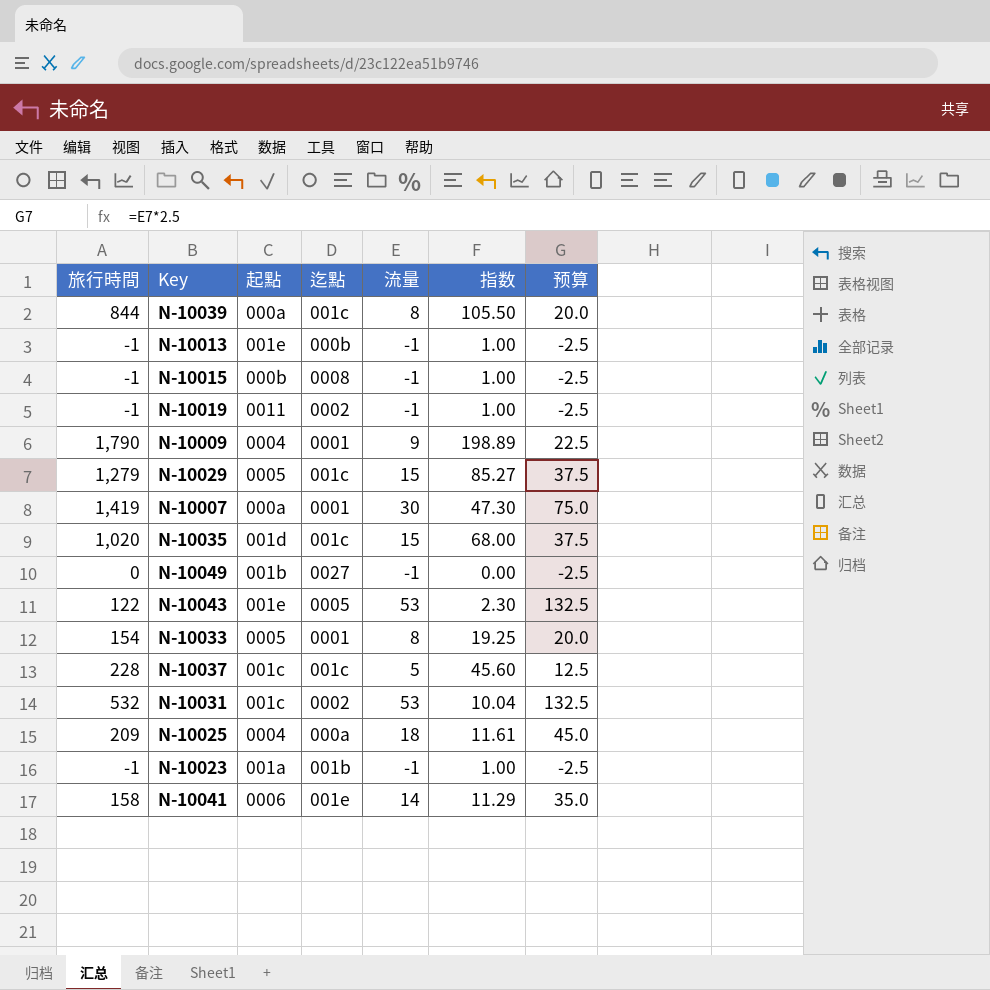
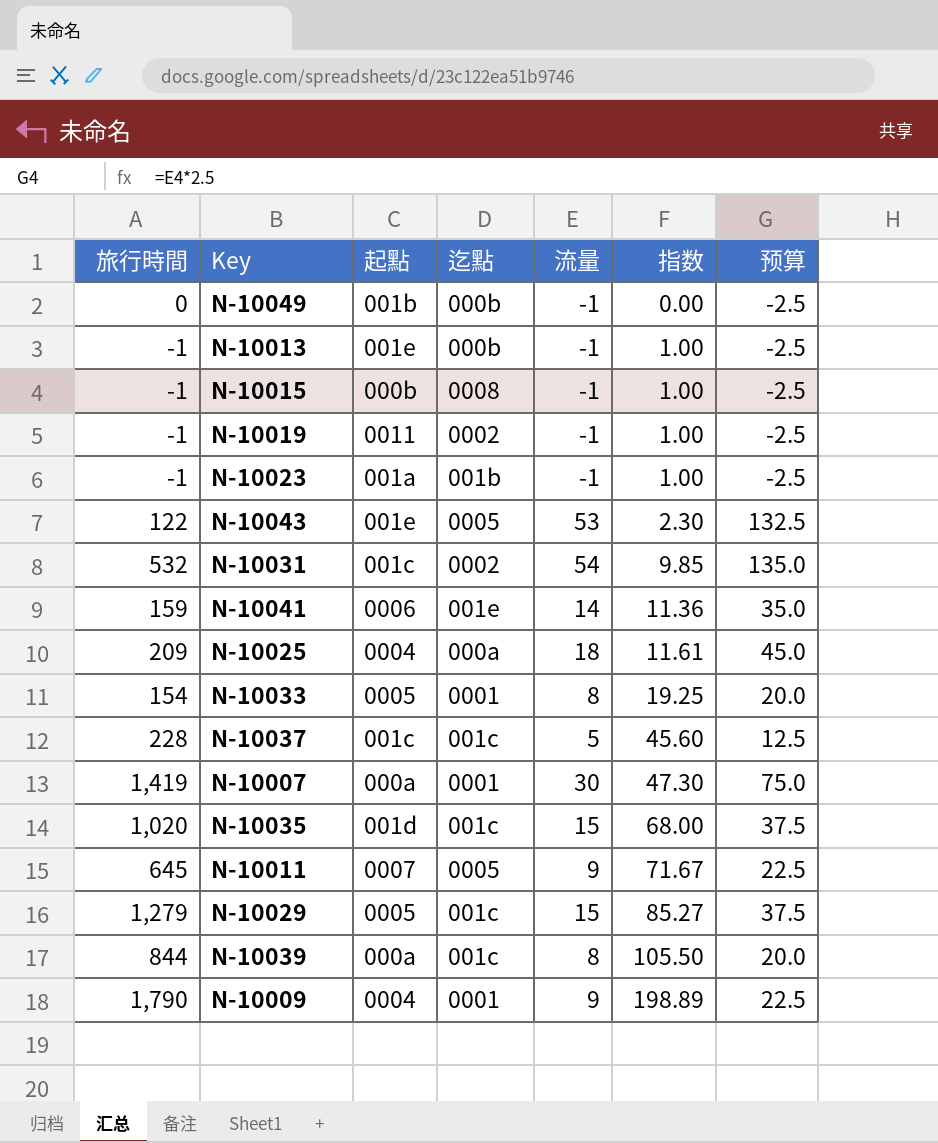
row order: none -> 指数 ascending
N-10049 | 迄點: 0027 -> 000b
N-10031 | 流量: 53 -> 54
N-10031 | 指数: 10.04 -> 9.85
N-10031 | 预算: 132.5 -> 135.0
N-10041 | 旅行時間: 158 -> 159
N-10041 | 指数: 11.29 -> 11.36
row N-10011: none -> 645 | 0007 | 0005 | 9 | 71.67 | 22.5

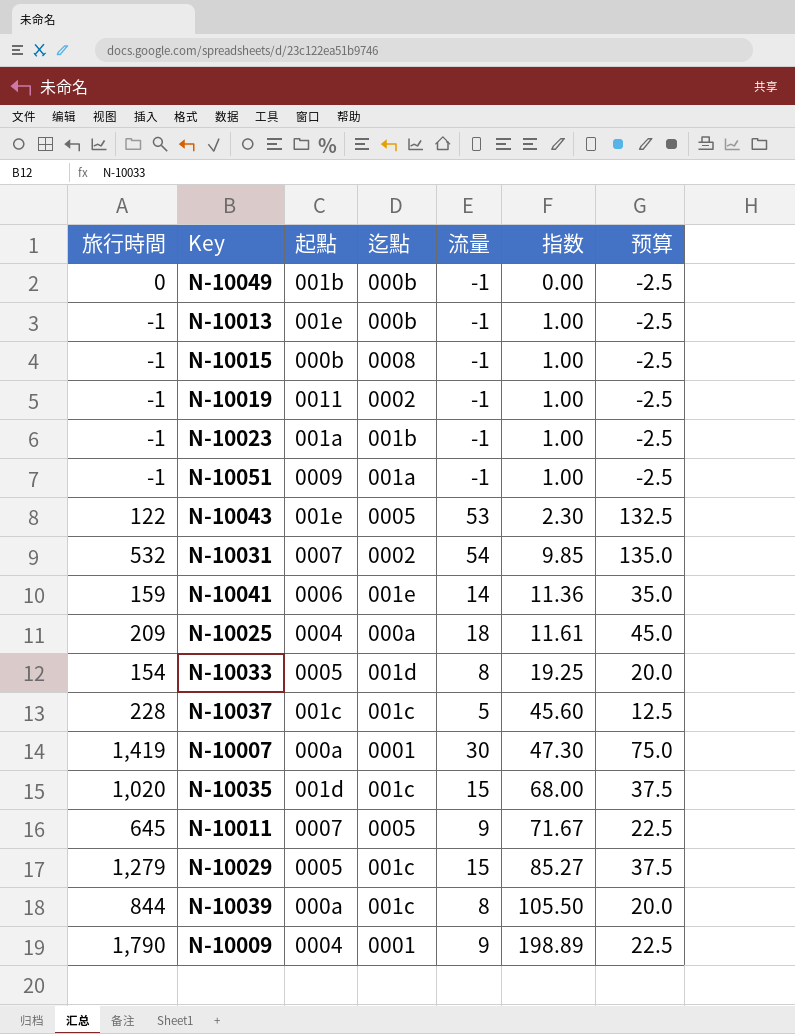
row N-10051: none -> -1 | 0009 | 001a | -1 | 1.00 | -2.5
N-10031 | 起點: 001c -> 0007
N-10033 | 迄點: 0001 -> 001d

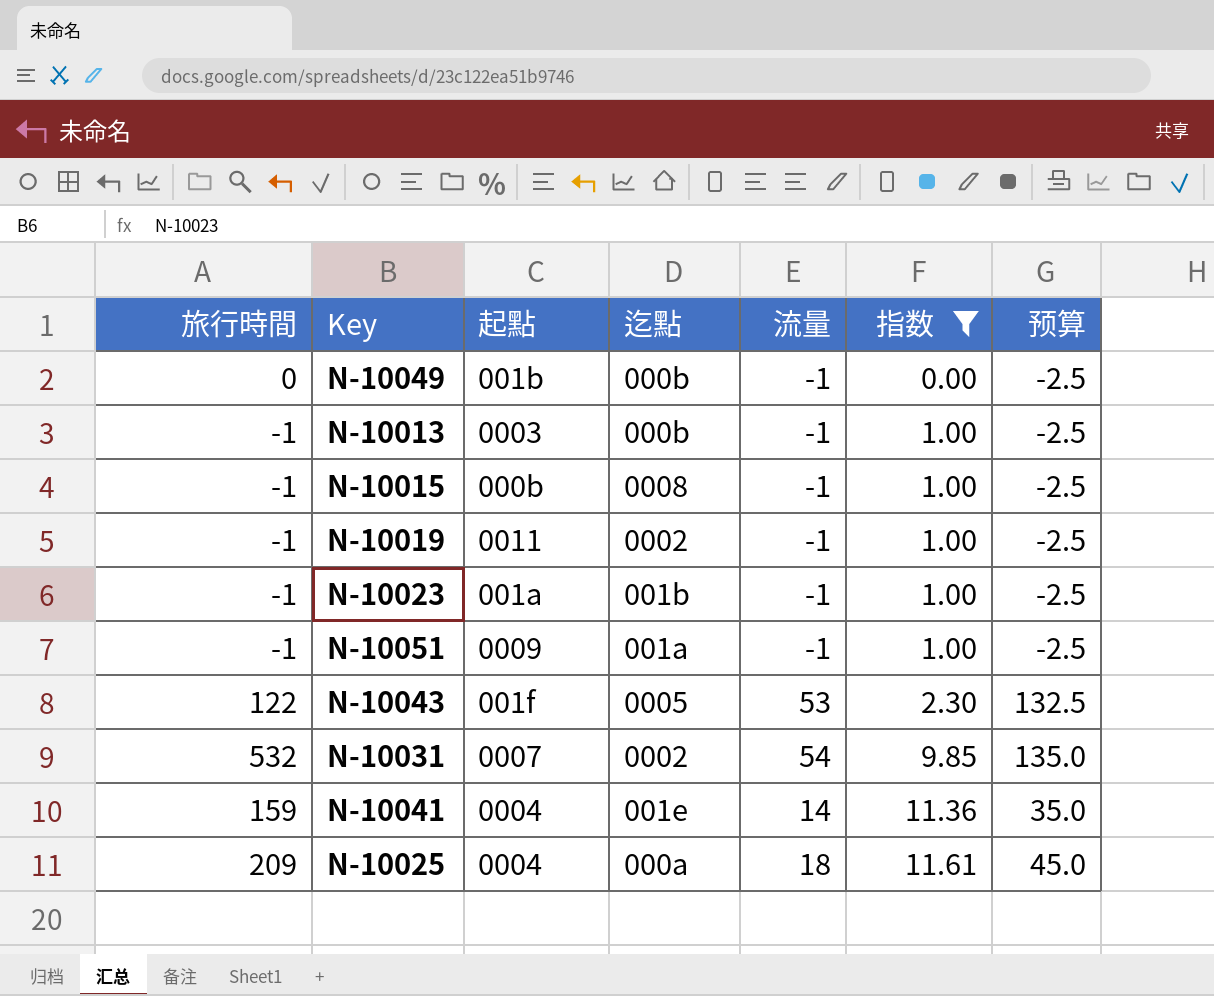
filter: none -> 指数 <= 11.61
N-10013 | 起點: 001e -> 0003
N-10043 | 起點: 001e -> 001f
N-10041 | 起點: 0006 -> 0004

